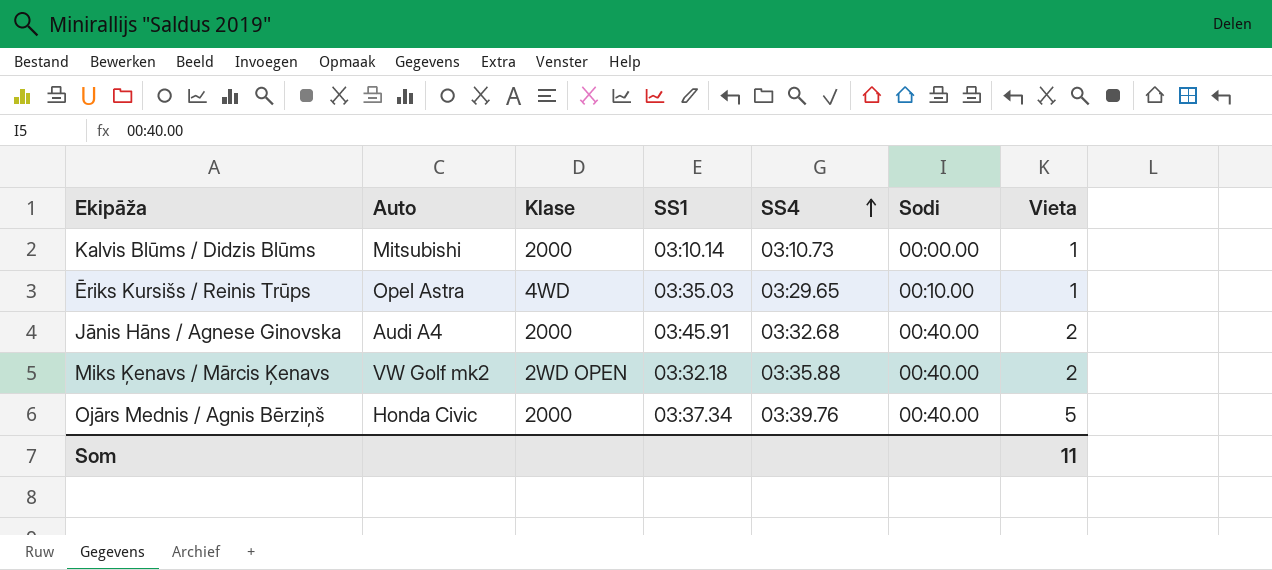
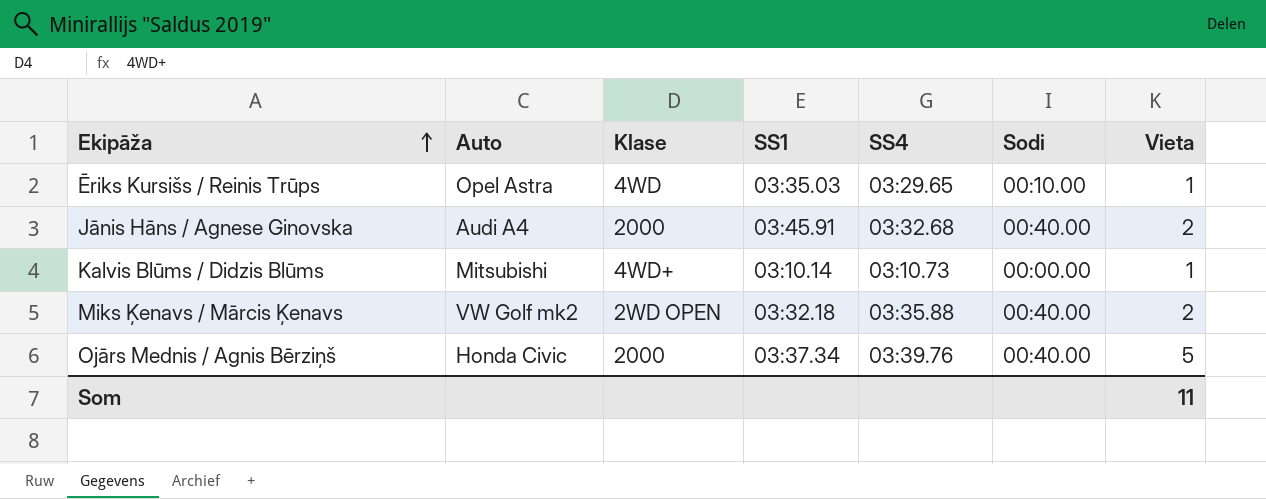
row order: SS4 ascending -> Ekipāža ascending
Kalvis Blūms / Didzis Blūms | Klase: 2000 -> 4WD+

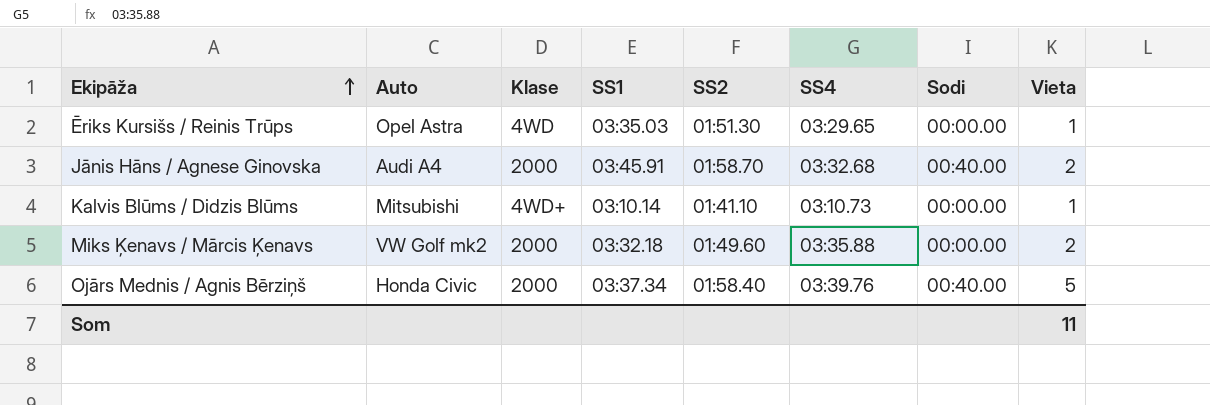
column SS2 | position: none -> 5
Ēriks Kursišs / Reinis Trūps | Sodi: 00:10.00 -> 00:00.00
Miks Ķenavs / Mārcis Ķenavs | Klase: 2WD OPEN -> 2000
Miks Ķenavs / Mārcis Ķenavs | Sodi: 00:40.00 -> 00:00.00

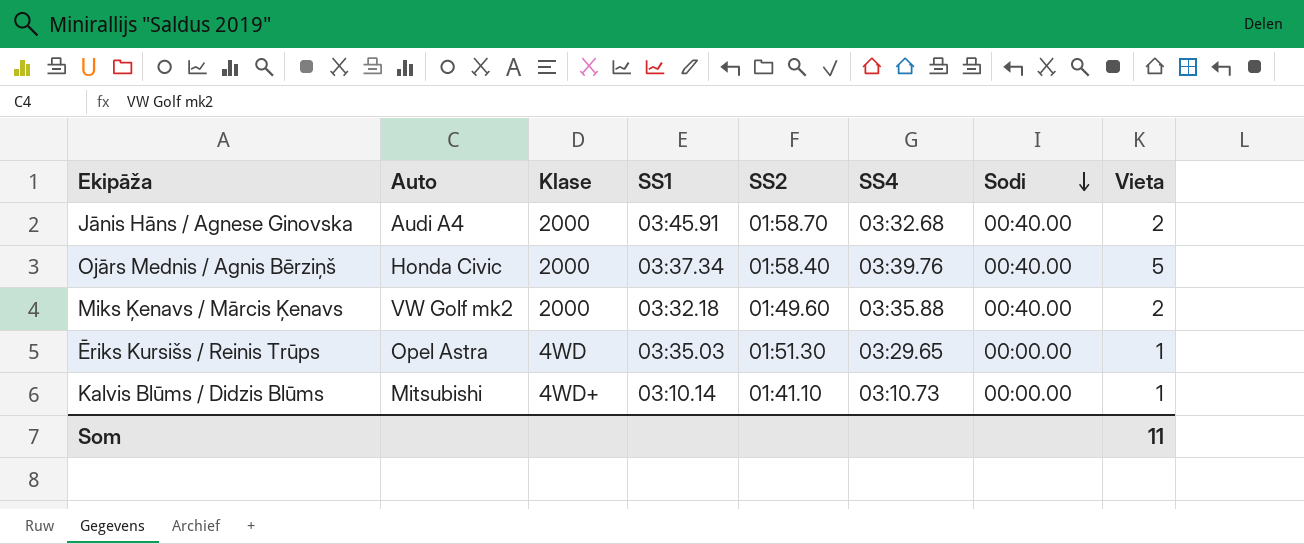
row order: Ekipāža ascending -> Sodi descending
Miks Ķenavs / Mārcis Ķenavs | Sodi: 00:00.00 -> 00:40.00

